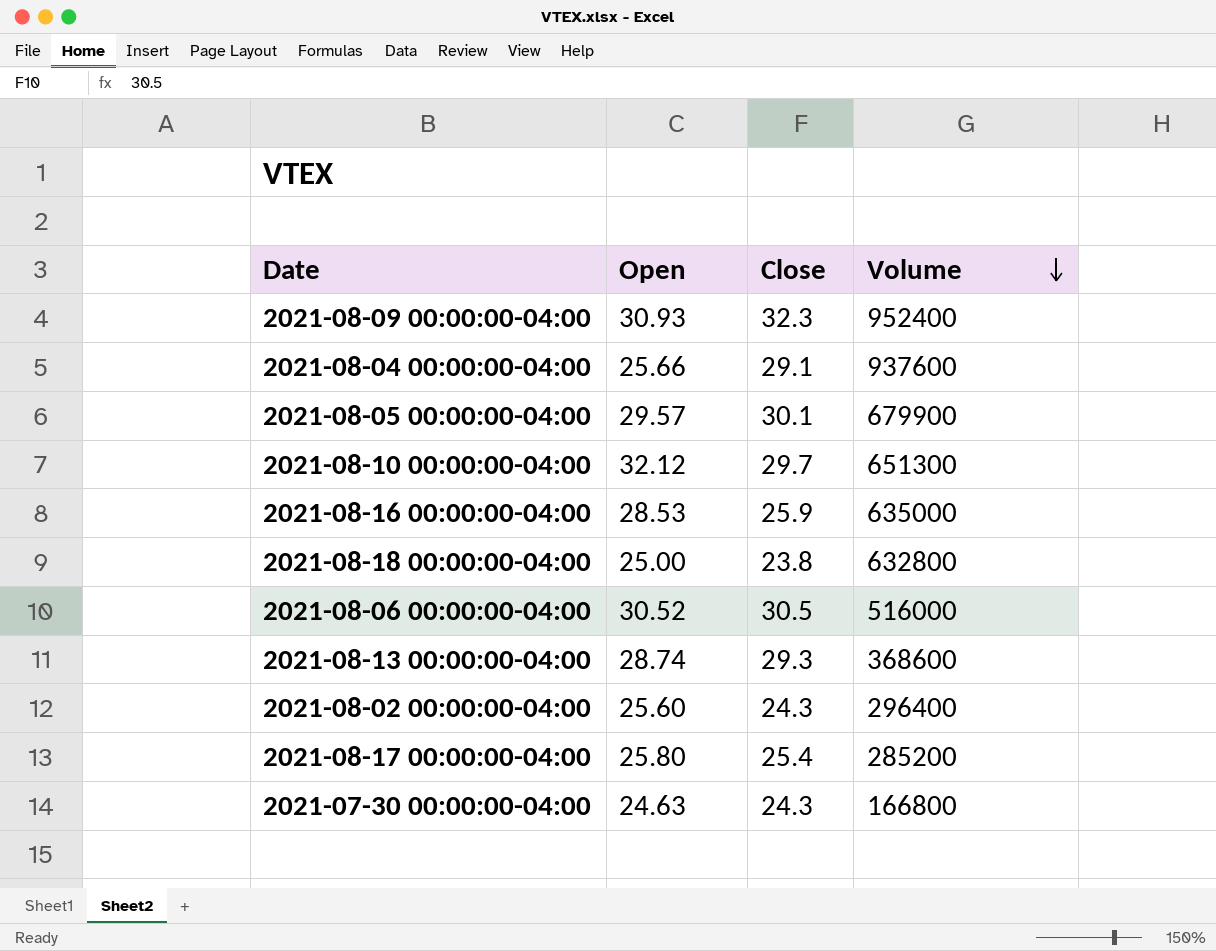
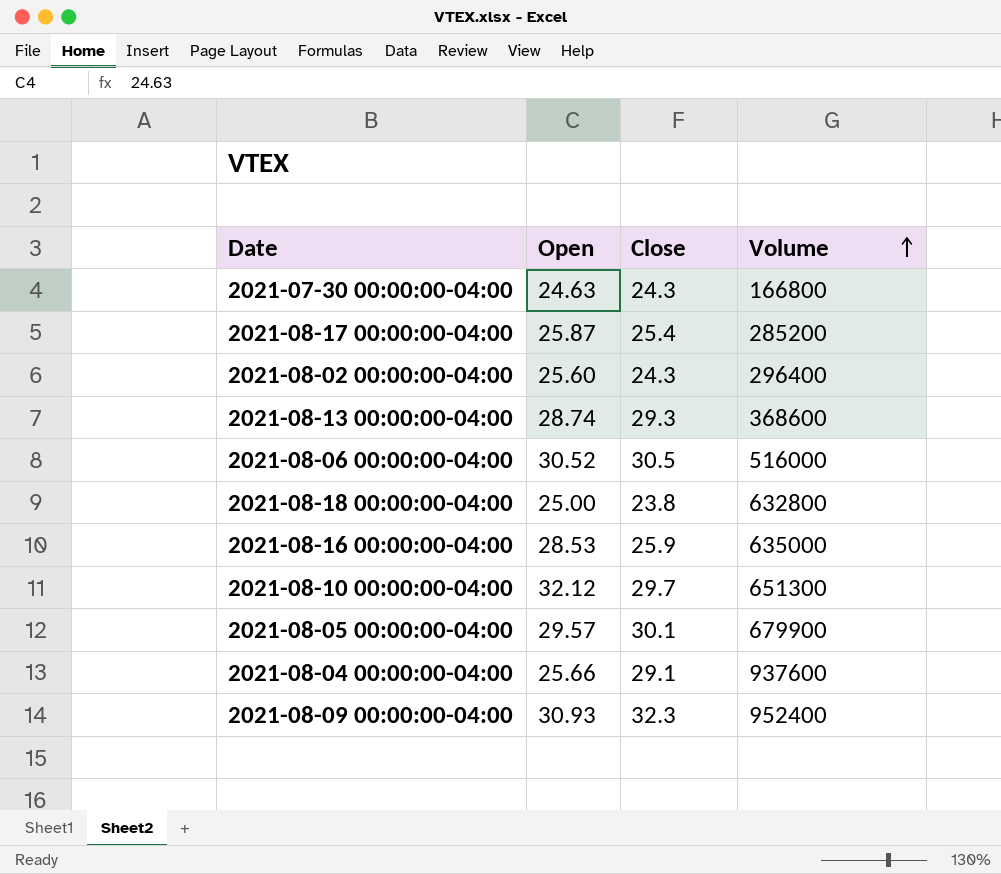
row order: Volume descending -> Volume ascending
2021-08-17 00:00:00-04:00 | Open: 25.80 -> 25.87

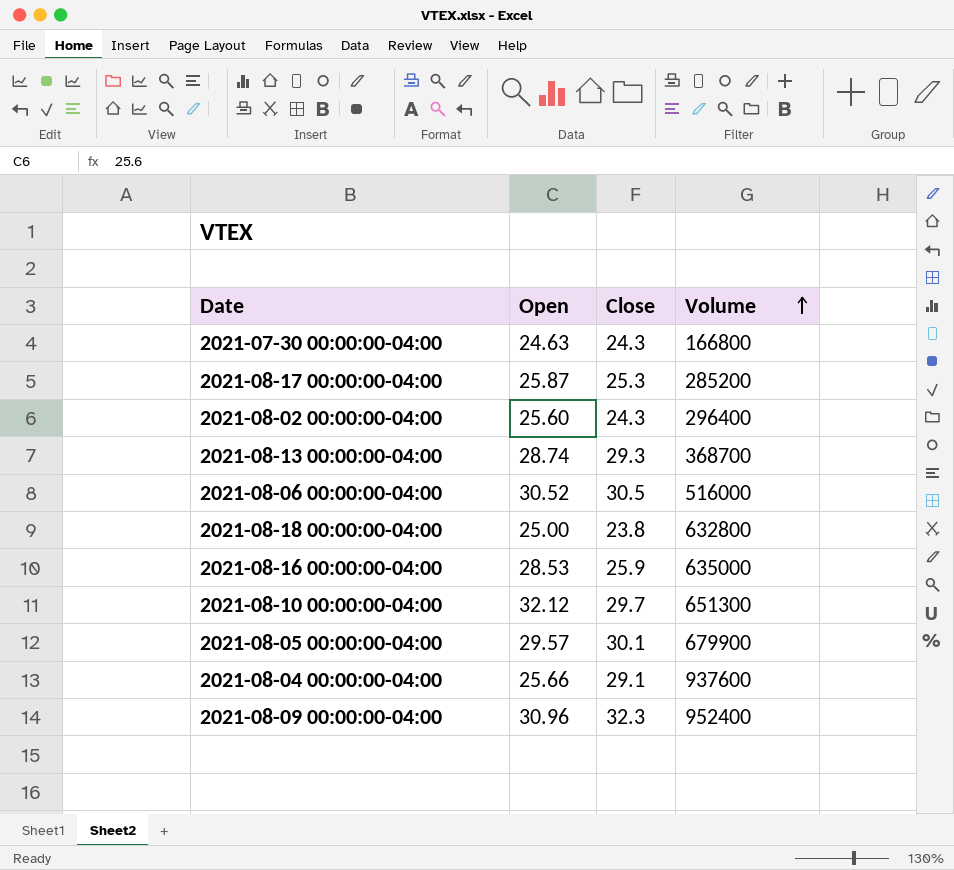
2021-08-17 00:00:00-04:00 | Close: 25.4 -> 25.3
2021-08-13 00:00:00-04:00 | Volume: 368600 -> 368700
2021-08-09 00:00:00-04:00 | Open: 30.93 -> 30.96

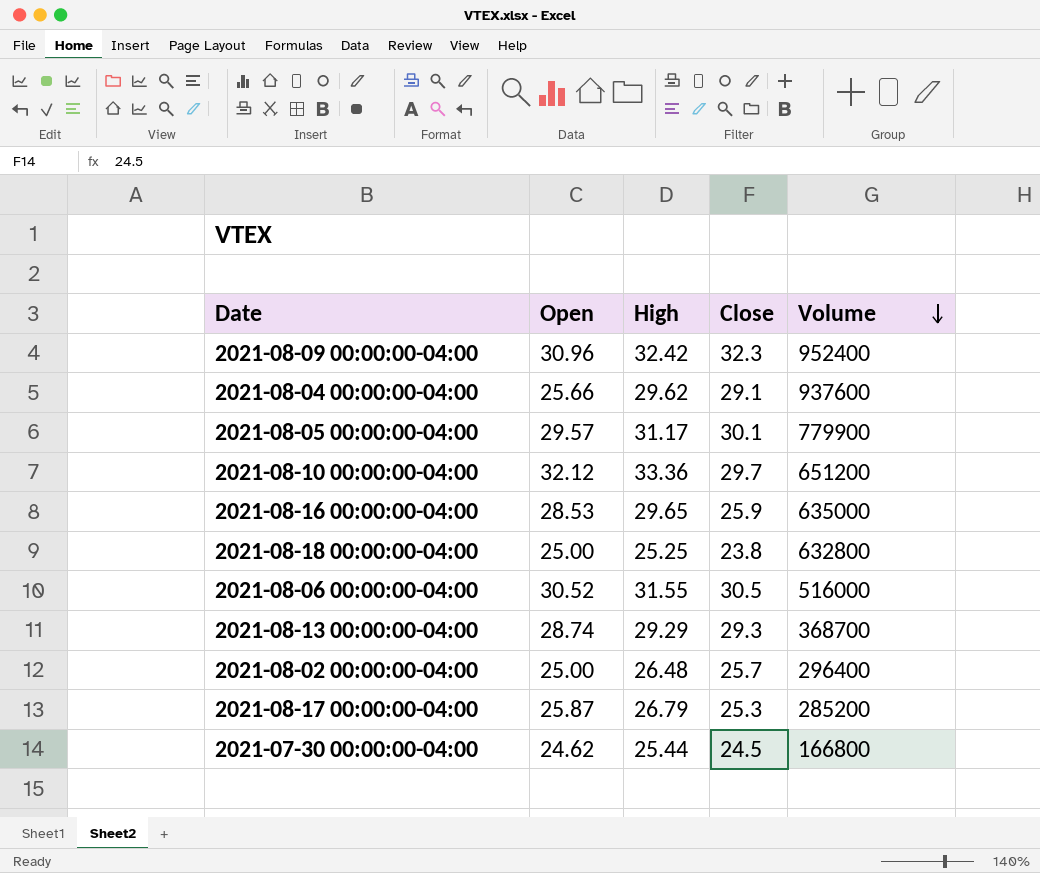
row order: Volume ascending -> Volume descending
column High | position: none -> 3
2021-08-05 00:00:00-04:00 | Volume: 679900 -> 779900
2021-08-10 00:00:00-04:00 | Volume: 651300 -> 651200
2021-08-02 00:00:00-04:00 | Open: 25.60 -> 25.00
2021-08-02 00:00:00-04:00 | Close: 24.3 -> 25.7
2021-07-30 00:00:00-04:00 | Open: 24.63 -> 24.62
2021-07-30 00:00:00-04:00 | Close: 24.3 -> 24.5

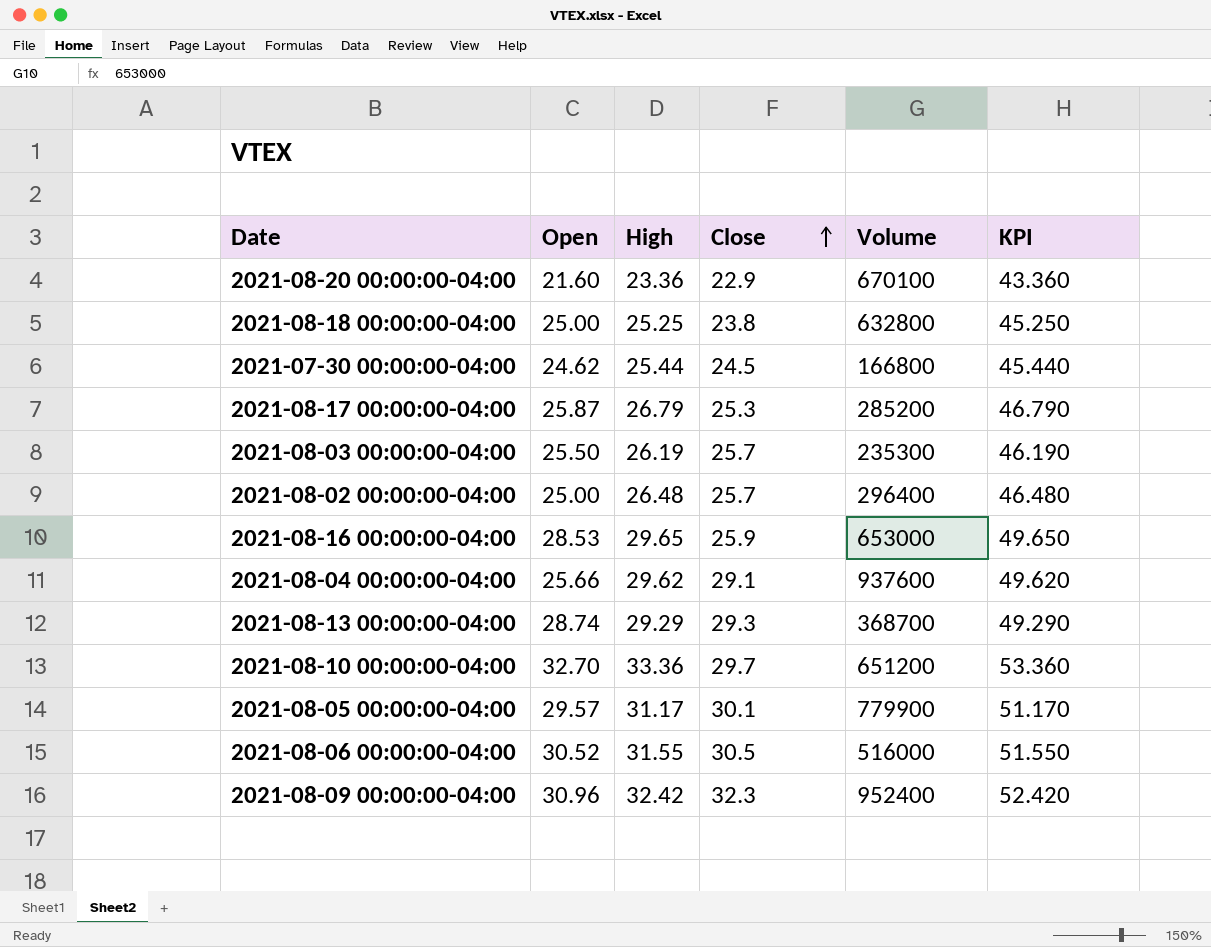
row order: Volume descending -> Close ascending
column KPI | formula: none -> [High] + 20
row 2021-08-20 00:00:00-04:00: none -> 21.60 | 23.36 | 22.9 | 670100 | 43.360
row 2021-08-03 00:00:00-04:00: none -> 25.50 | 26.19 | 25.7 | 235300 | 46.190
2021-08-16 00:00:00-04:00 | Volume: 635000 -> 653000
2021-08-10 00:00:00-04:00 | Open: 32.12 -> 32.70

